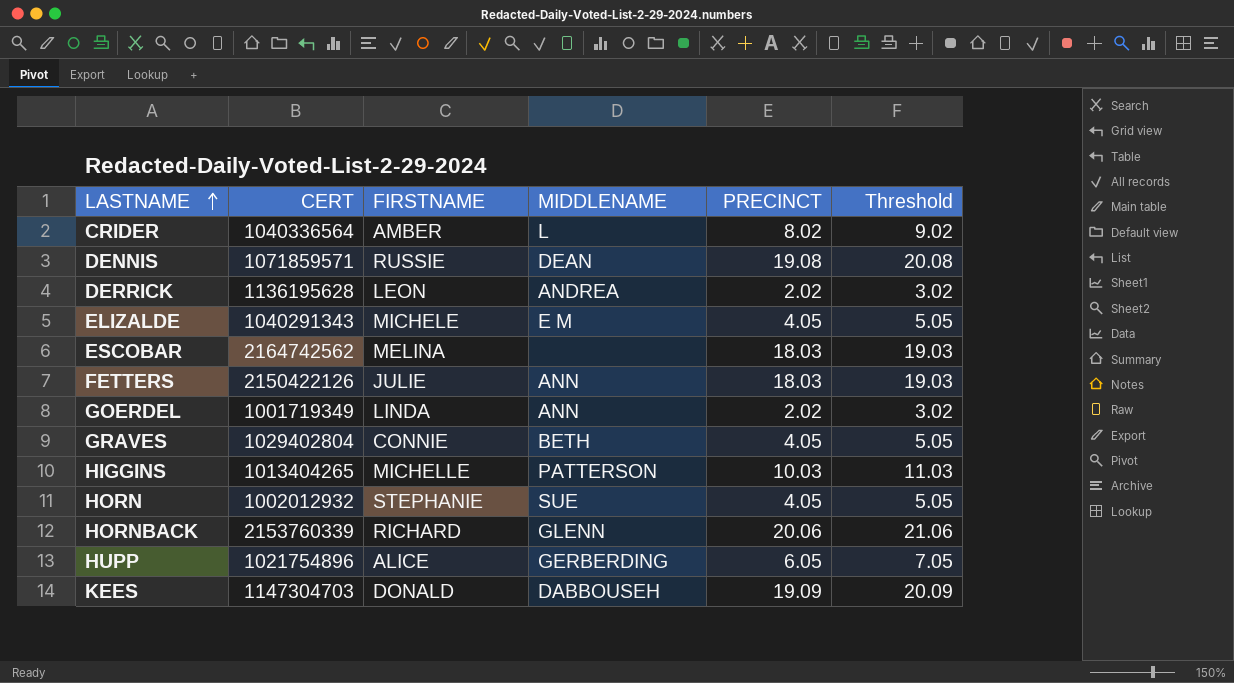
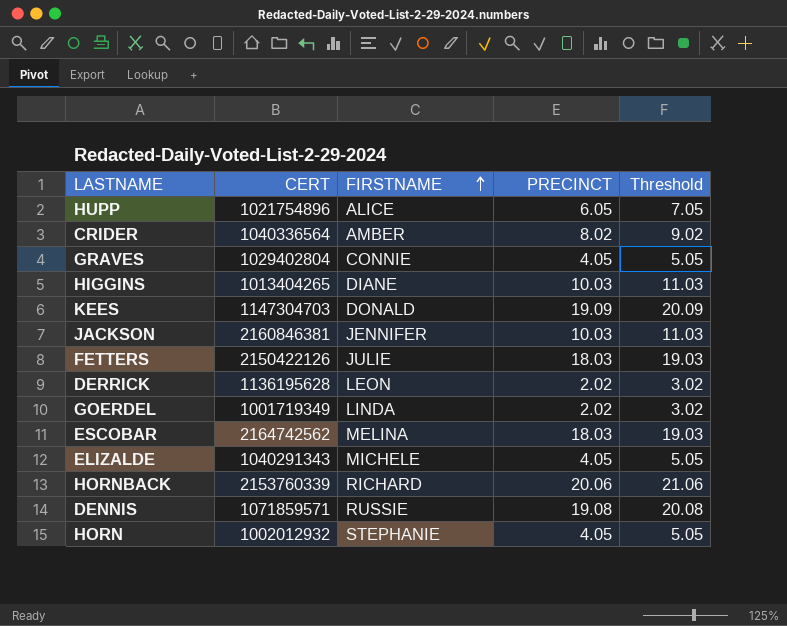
row order: LASTNAME ascending -> FIRSTNAME ascending
column MIDDLENAME | position: 4 -> none
HIGGINS | FIRSTNAME: MICHELLE -> DIANE
row JACKSON: none -> 2160846381 | JENNIFER | 10.03 | 11.03

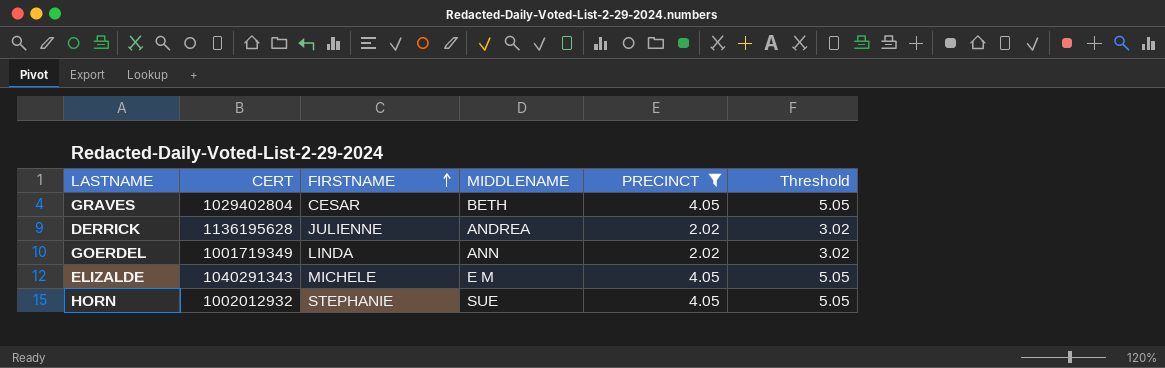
filter: none -> PRECINCT <= 4.05
column MIDDLENAME | position: none -> 4
GRAVES | FIRSTNAME: CONNIE -> CESAR
DERRICK | FIRSTNAME: LEON -> JULIENNE

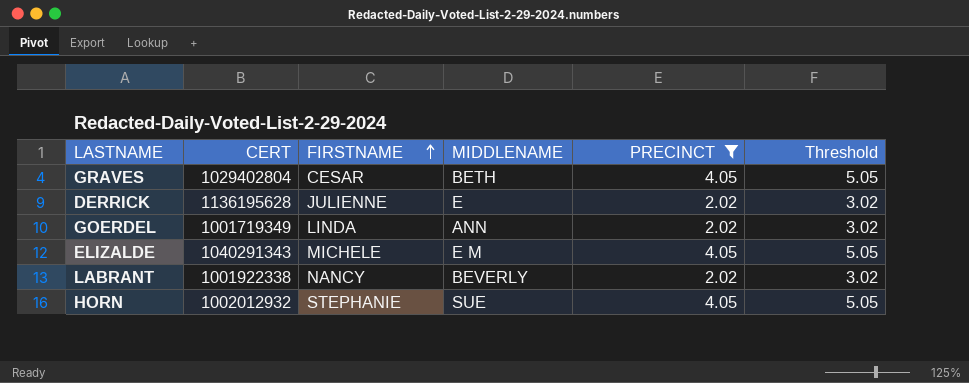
DERRICK | MIDDLENAME: ANDREA -> E
row LABRANT: none -> 1001922338 | NANCY | BEVERLY | 2.02 | 3.02

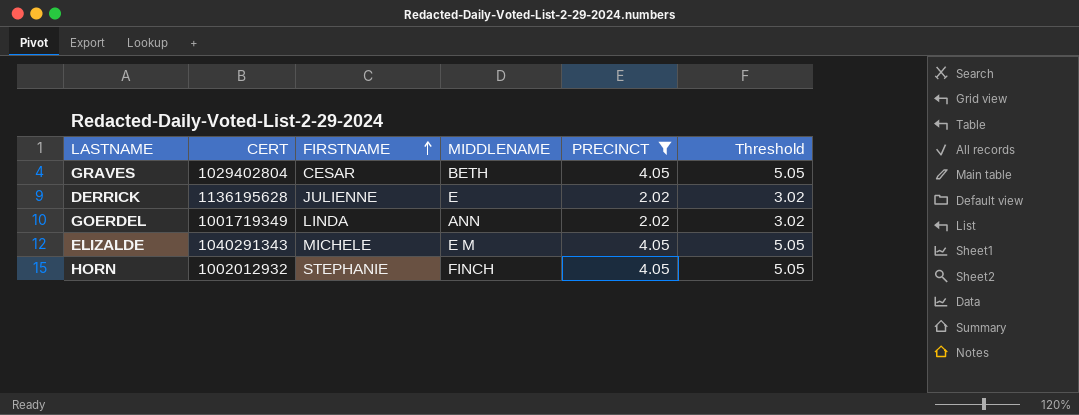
row LABRANT: 1001922338 | NANCY | BEVERLY | 2.02 | 3.02 -> none
HORN | MIDDLENAME: SUE -> FINCH

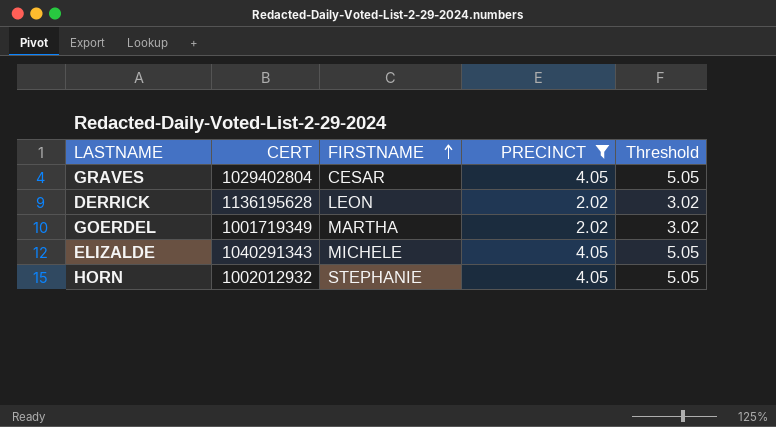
column MIDDLENAME | position: 4 -> none
DERRICK | FIRSTNAME: JULIENNE -> LEON
GOERDEL | FIRSTNAME: LINDA -> MARTHA

